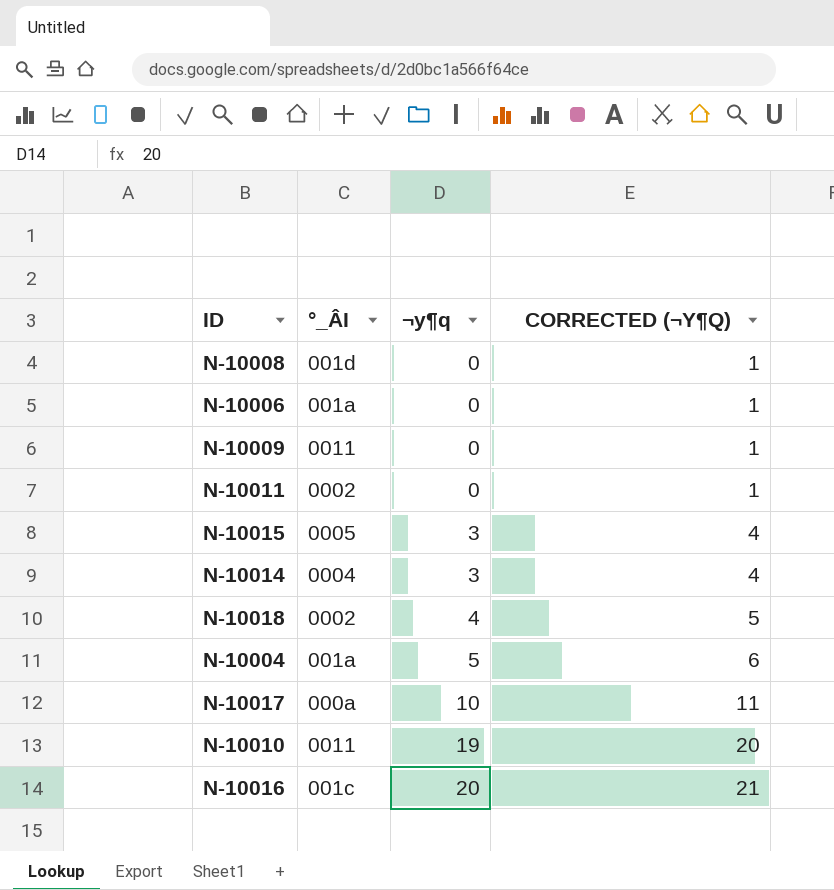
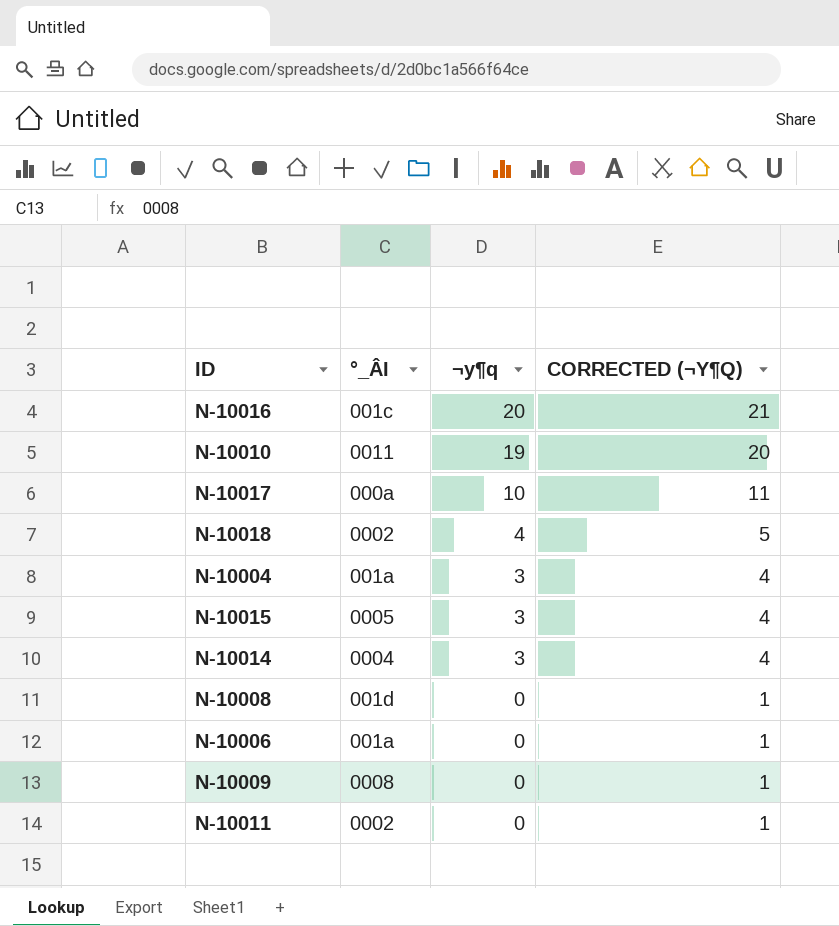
row order: ¬y¶q ascending -> ¬y¶q descending
N-10004 | ¬y¶q: 5 -> 3
N-10004 | CORRECTED (¬Y¶Q): 6 -> 4
N-10009 | °_ÂI: 0011 -> 0008

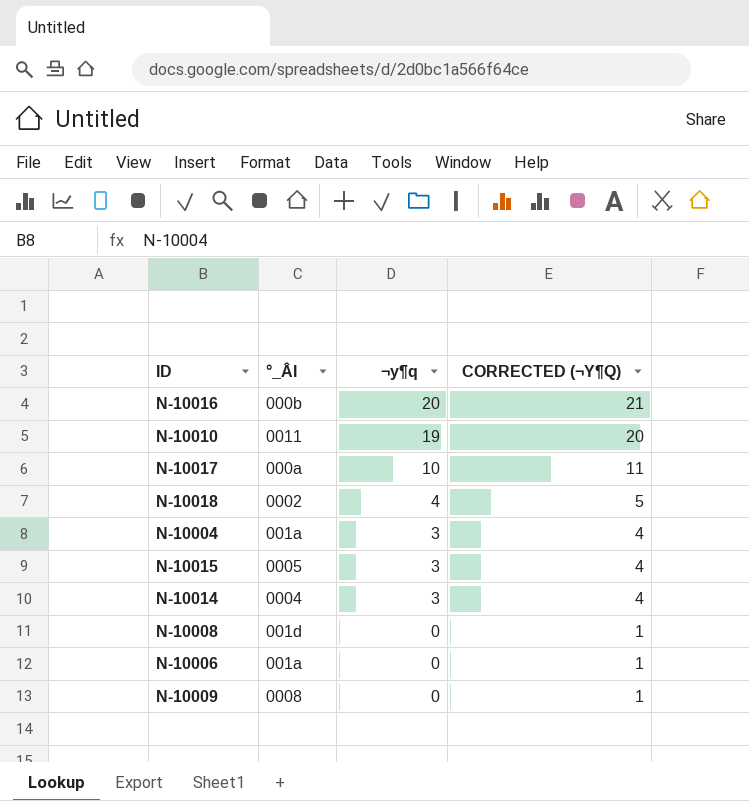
row N-10011: 0002 | 0 | 1 -> none
N-10016 | °_ÂI: 001c -> 000b

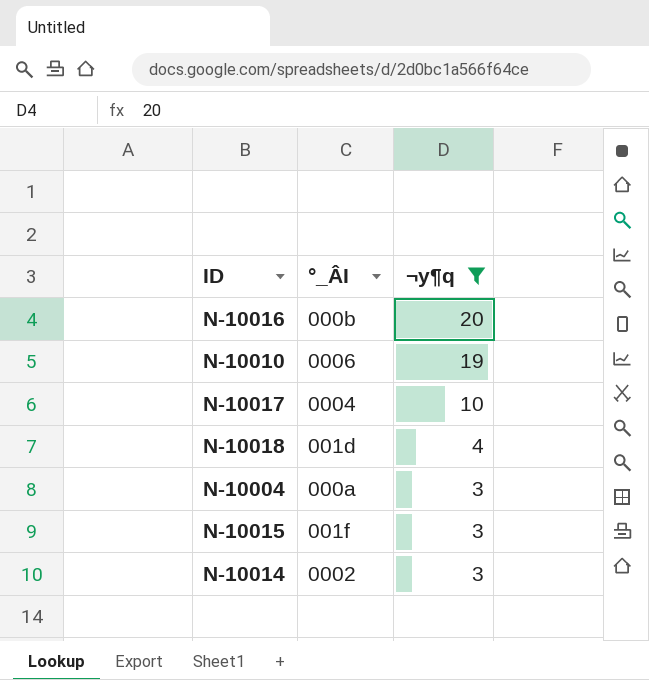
filter: none -> ¬y¶q != 0
column CORRECTED (¬Y¶Q) | formula: [¬y¶q] + 1 -> none
N-10010 | °_ÂI: 0011 -> 0006
N-10017 | °_ÂI: 000a -> 0004
N-10018 | °_ÂI: 0002 -> 001d
N-10004 | °_ÂI: 001a -> 000a
N-10015 | °_ÂI: 0005 -> 001f
N-10014 | °_ÂI: 0004 -> 0002

